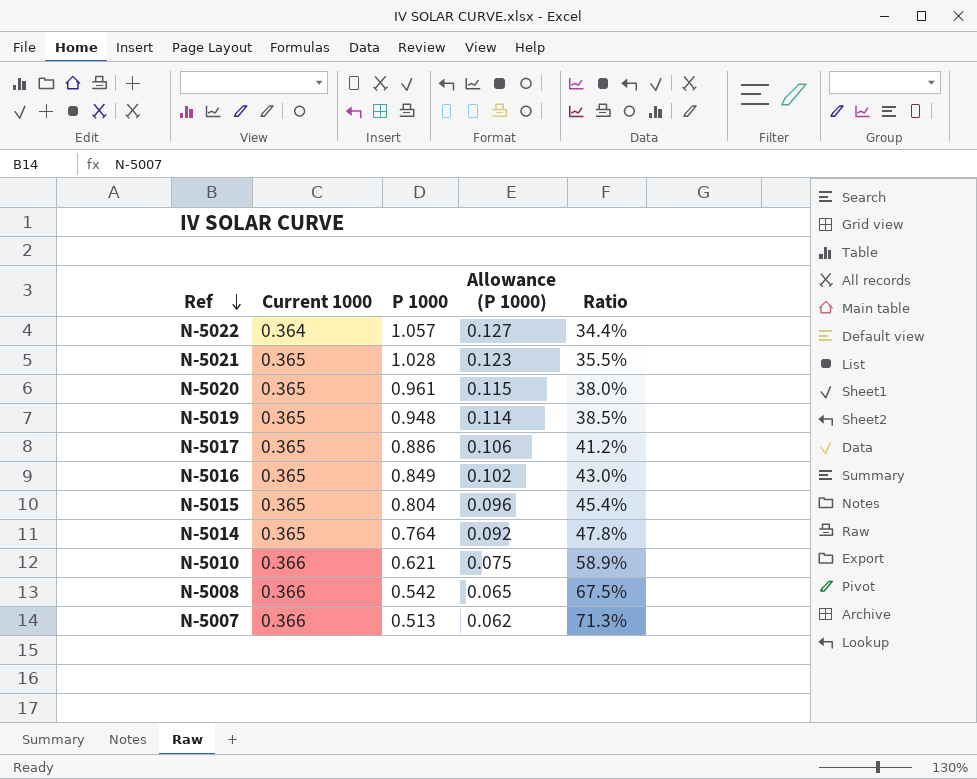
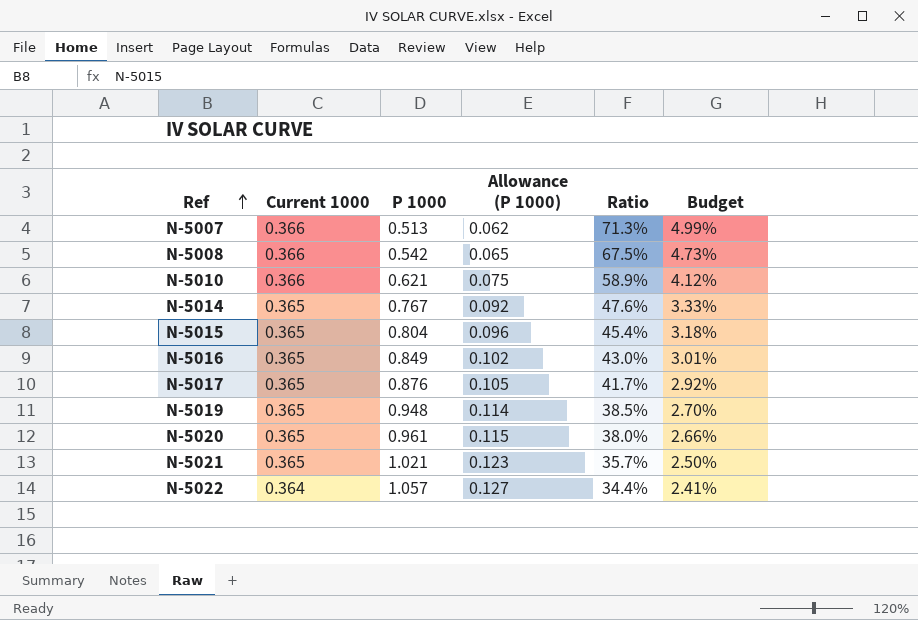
row order: Ref descending -> Ref ascending
column Budget | formula: none -> [Ratio] * 0.07
N-5014 | P 1000: 0.764 -> 0.767
N-5014 | Ratio: 47.8% -> 47.6%
N-5017 | P 1000: 0.886 -> 0.876
N-5017 | Allowance (P 1000): 0.106 -> 0.105
N-5017 | Ratio: 41.2% -> 41.7%
N-5021 | P 1000: 1.028 -> 1.021
N-5021 | Ratio: 35.5% -> 35.7%

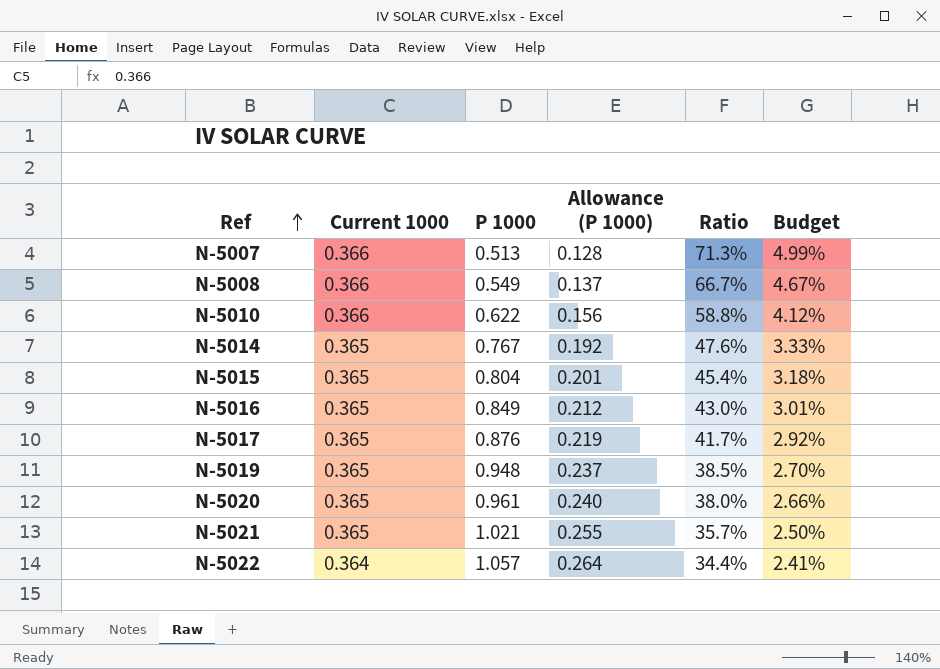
column Allowance (P 1000) | formula: [P 1000] * 0.12 -> [P 1000] * 0.25
N-5008 | P 1000: 0.542 -> 0.549
N-5008 | Ratio: 67.5% -> 66.7%
N-5008 | Budget: 4.73% -> 4.67%
N-5010 | P 1000: 0.621 -> 0.622
N-5010 | Ratio: 58.9% -> 58.8%

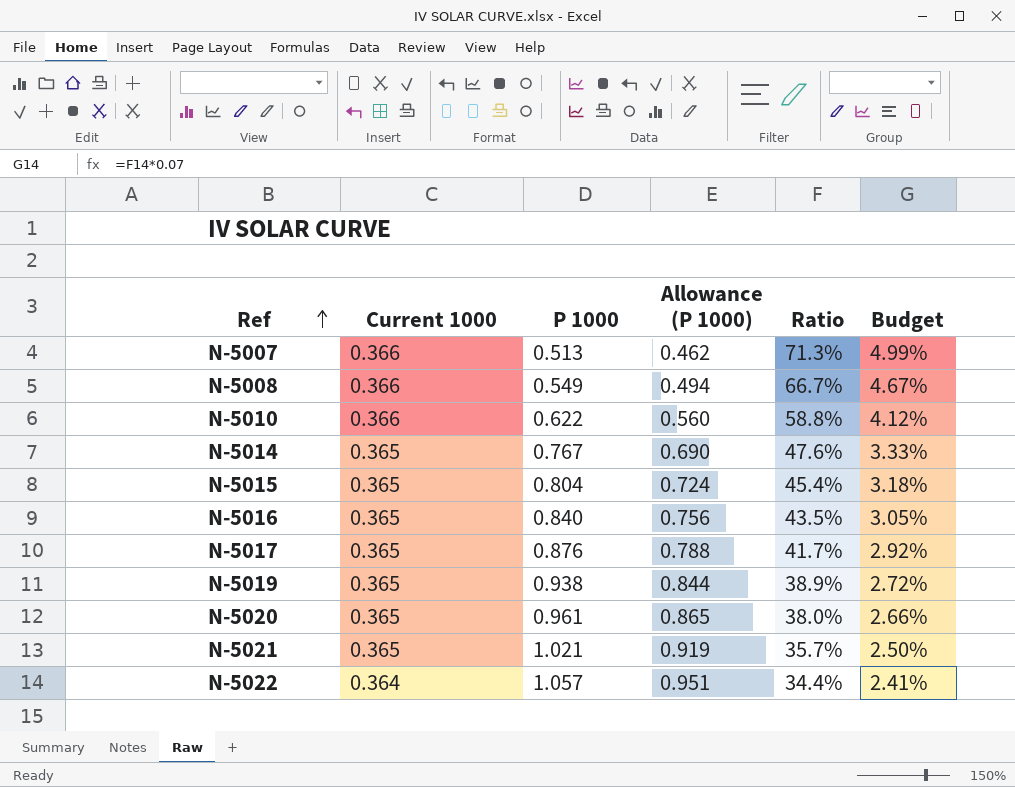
column Allowance (P 1000) | formula: [P 1000] * 0.25 -> [P 1000] * 0.9
N-5016 | P 1000: 0.849 -> 0.840
N-5016 | Ratio: 43.0% -> 43.5%
N-5016 | Budget: 3.01% -> 3.05%
N-5019 | P 1000: 0.948 -> 0.938
N-5019 | Ratio: 38.5% -> 38.9%
N-5019 | Budget: 2.70% -> 2.72%

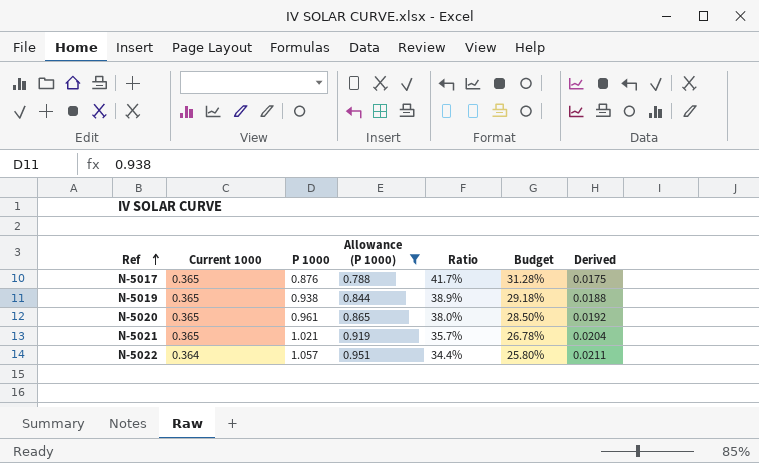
filter: none -> Allowance (P 1000) >= 0.788
column Budget | formula: [Ratio] * 0.07 -> [Ratio] * 0.75
column Derived | formula: none -> [P 1000] * 0.02

